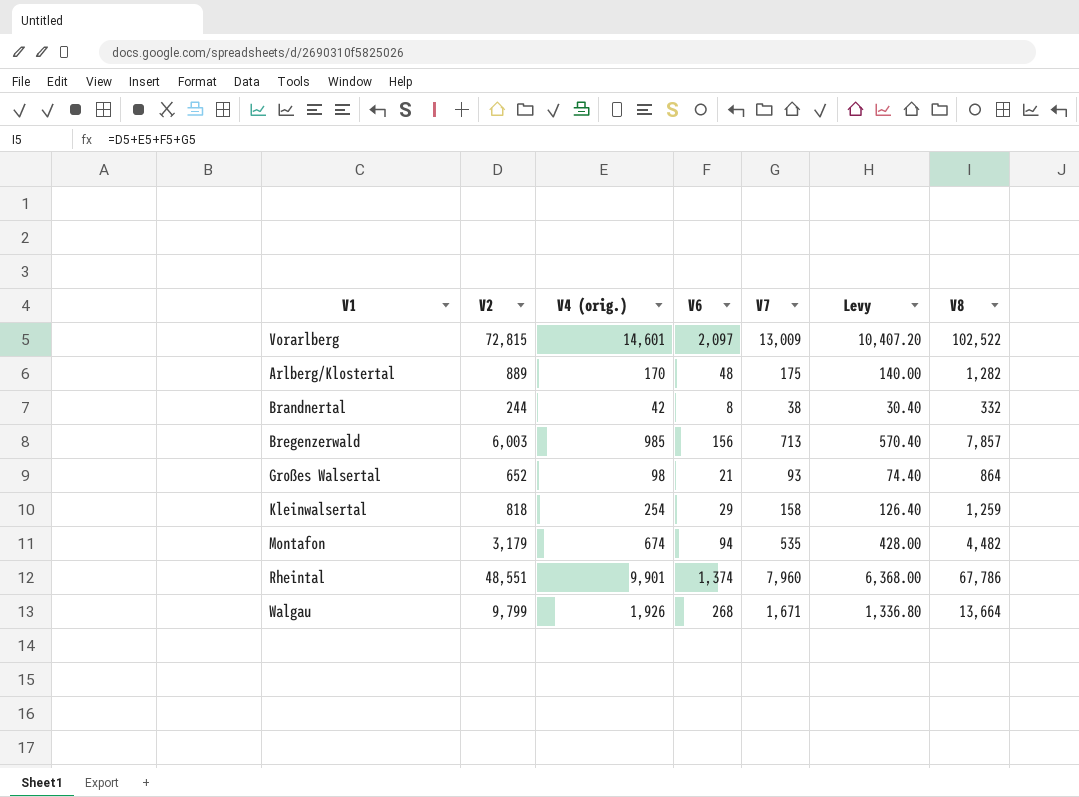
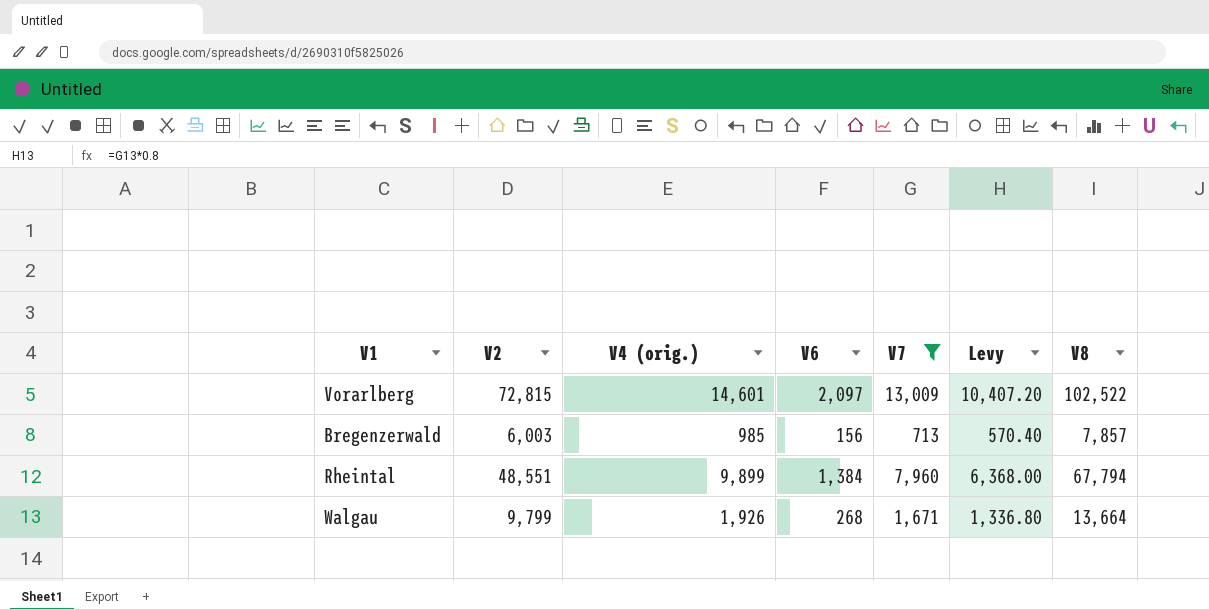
filter: none -> V7 >= 713
Rheintal | V4 (orig.): 9,901 -> 9,899
Rheintal | V6: 1,374 -> 1,384
Rheintal | V8: 67,786 -> 67,794

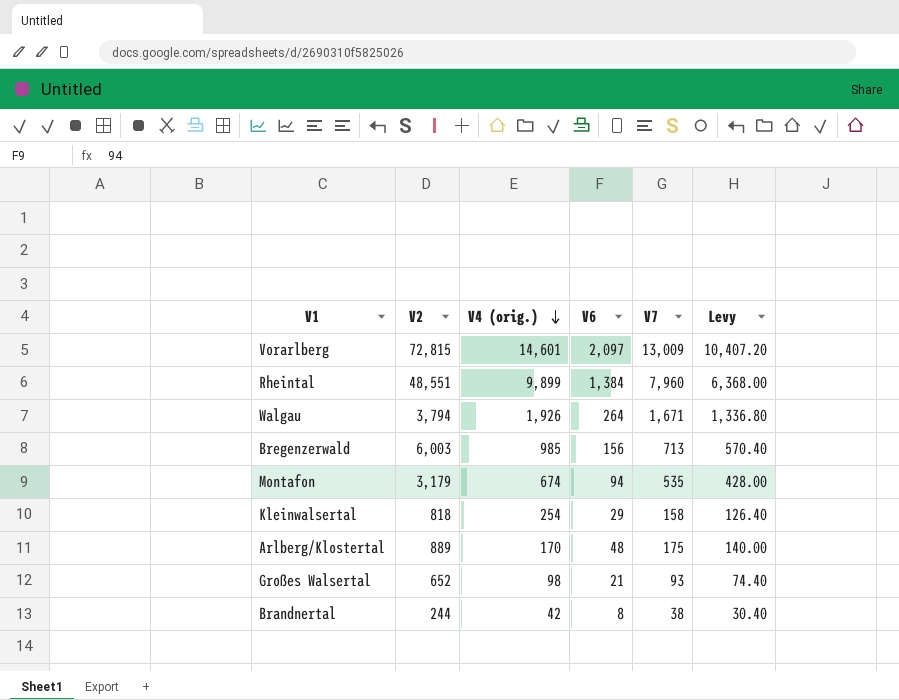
filter: V7 >= 713 -> none
row order: none -> V4 (orig.) descending
column V8 | formula: [V2] + [V4 (orig.)] + [V6] + [V7] -> none
Walgau | V2: 9,799 -> 3,794
Walgau | V6: 268 -> 264

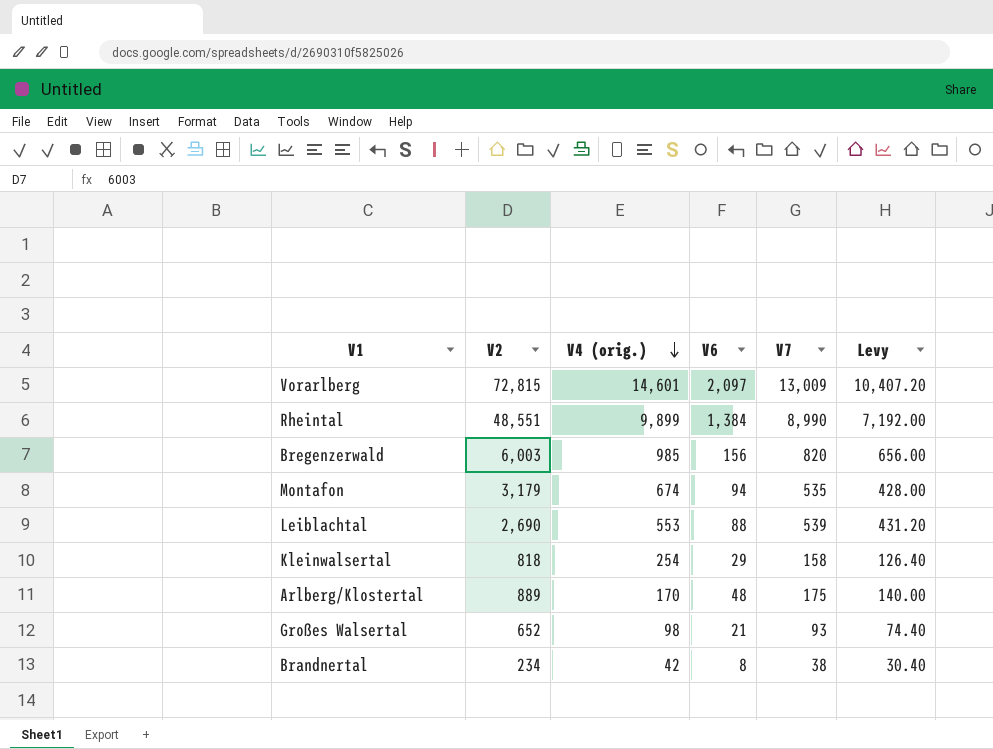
row Walgau: 3,794 | 1,926 | 264 | 1,671 | 1,336.80 -> none
Rheintal | V7: 7,960 -> 8,990
Rheintal | Levy: 6,368.00 -> 7,192.00
Bregenzerwald | V7: 713 -> 820
Bregenzerwald | Levy: 570.40 -> 656.00
row Leiblachtal: none -> 2,690 | 553 | 88 | 539 | 431.20
Brandnertal | V2: 244 -> 234

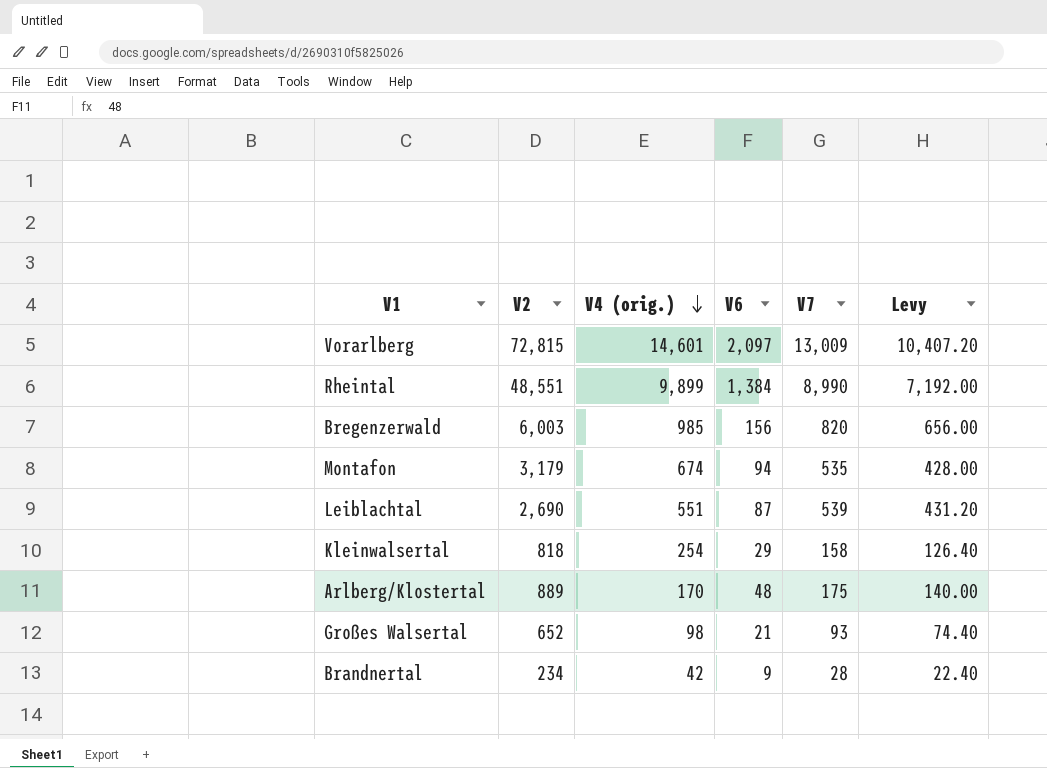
Leiblachtal | V4 (orig.): 553 -> 551
Leiblachtal | V6: 88 -> 87
Brandnertal | V6: 8 -> 9
Brandnertal | V7: 38 -> 28
Brandnertal | Levy: 30.40 -> 22.40

